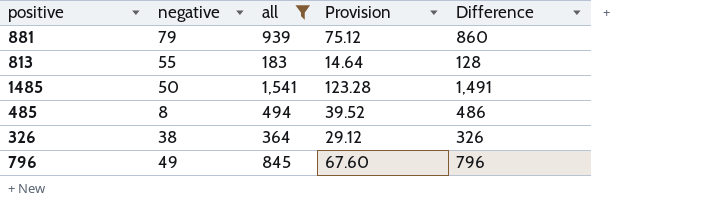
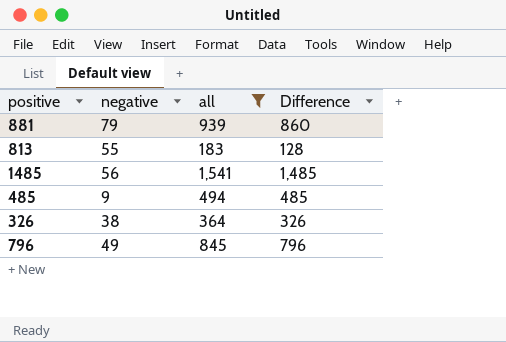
column Provision | formula: [all] * 0.08 -> none
1485 | negative: 50 -> 56
1485 | Difference: 1,491 -> 1,485
485 | negative: 8 -> 9
485 | Difference: 486 -> 485

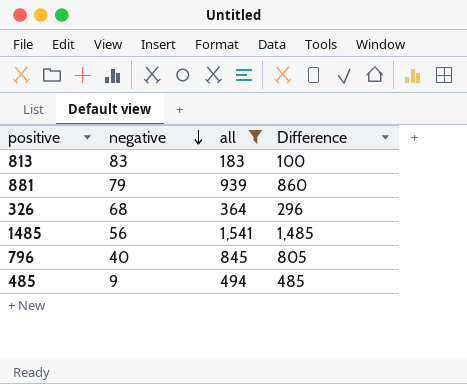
row order: none -> negative descending
813 | negative: 55 -> 83
813 | Difference: 128 -> 100
326 | negative: 38 -> 68
326 | Difference: 326 -> 296
796 | negative: 49 -> 40
796 | Difference: 796 -> 805

